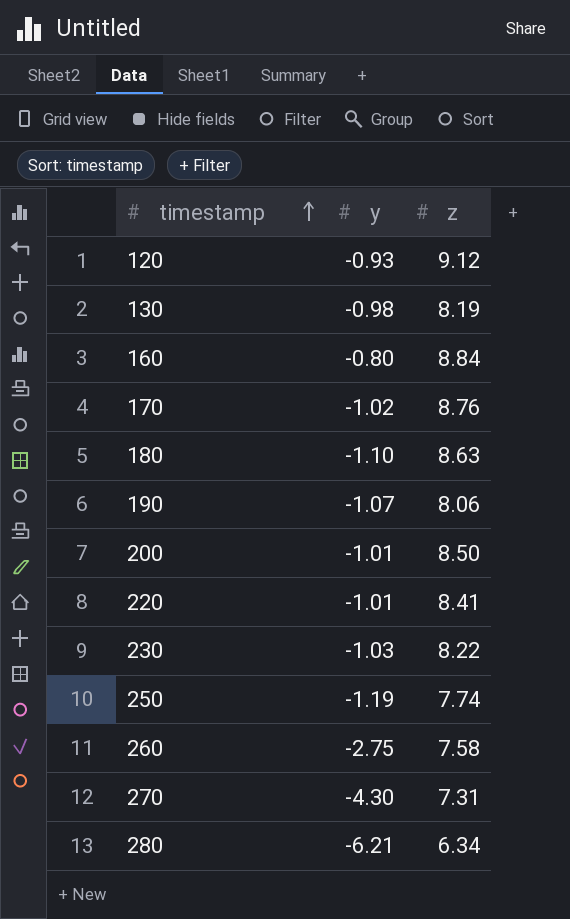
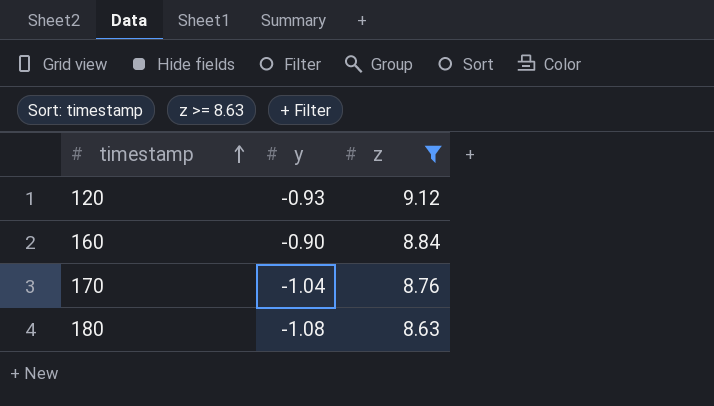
filter: none -> z >= 8.63
160 | y: -0.80 -> -0.90
170 | y: -1.02 -> -1.04
180 | y: -1.10 -> -1.08

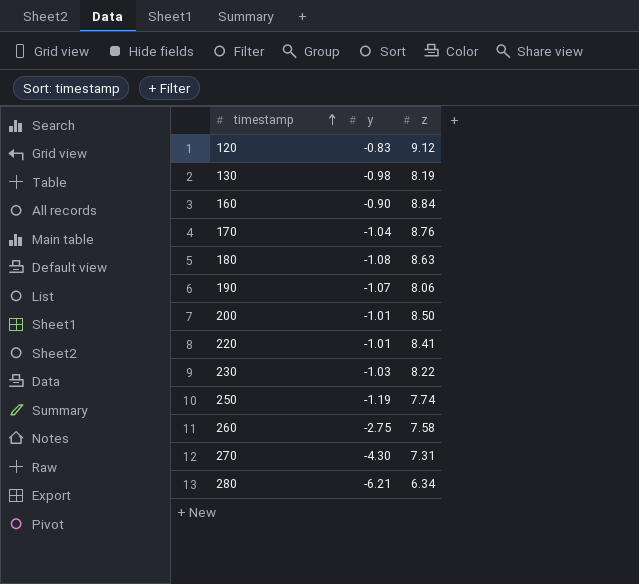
filter: z >= 8.63 -> none
120 | y: -0.93 -> -0.83

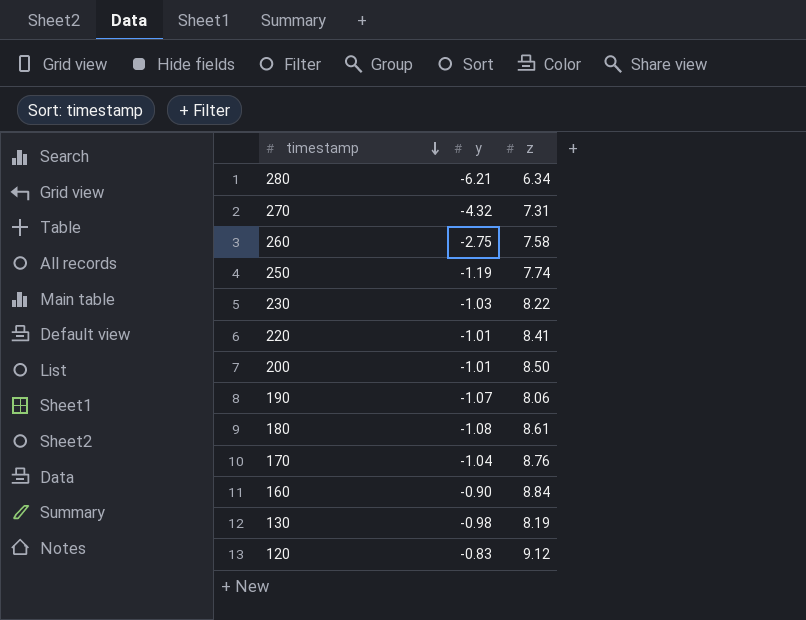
row order: timestamp ascending -> timestamp descending
270 | y: -4.30 -> -4.32
180 | z: 8.63 -> 8.61

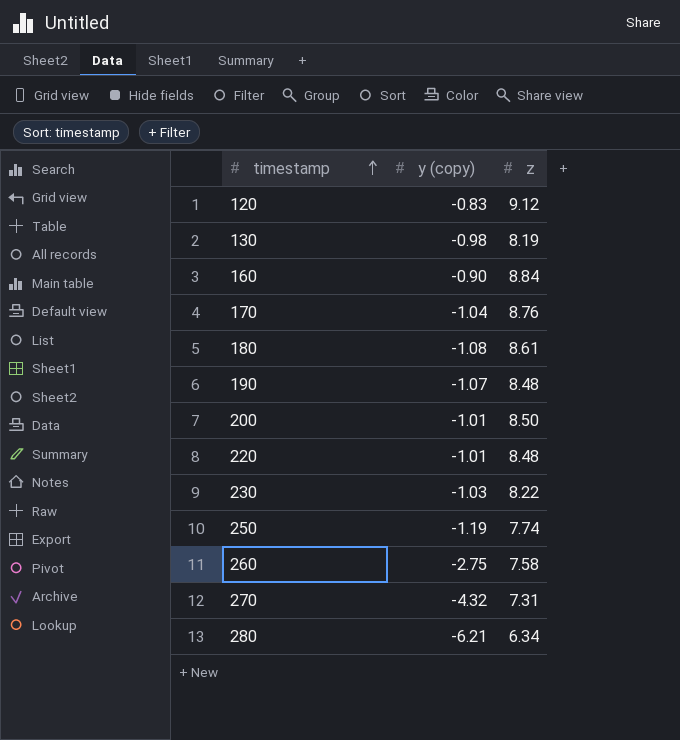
row order: timestamp descending -> timestamp ascending
column name: y -> y (copy)
190 | z: 8.06 -> 8.48
220 | z: 8.41 -> 8.48

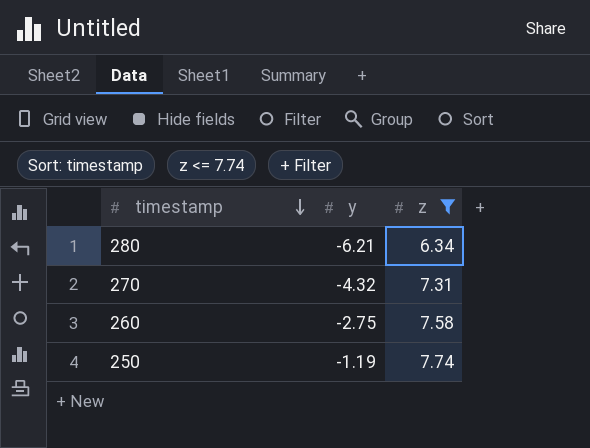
filter: none -> z <= 7.74
row order: timestamp ascending -> timestamp descending
column name: y (copy) -> y

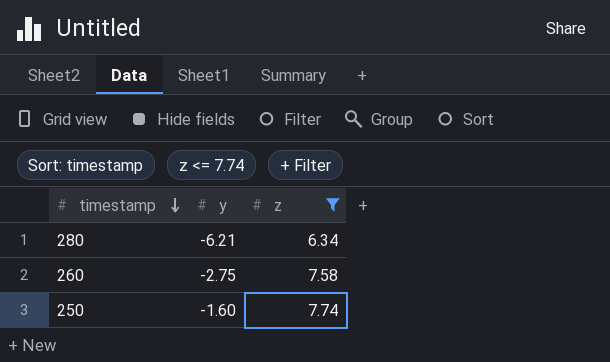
row 270: -4.32 | 7.31 -> none
250 | y: -1.19 -> -1.60

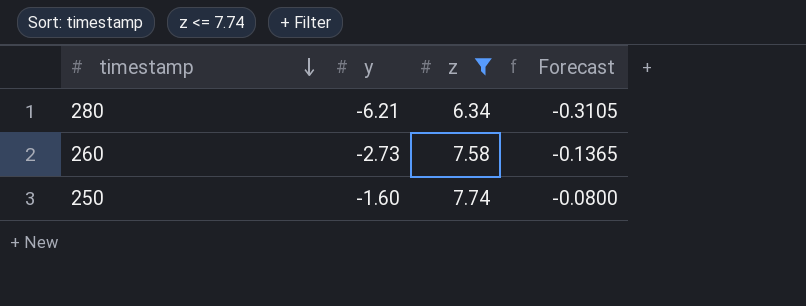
column Forecast | formula: none -> [y] * 0.05
260 | y: -2.75 -> -2.73

